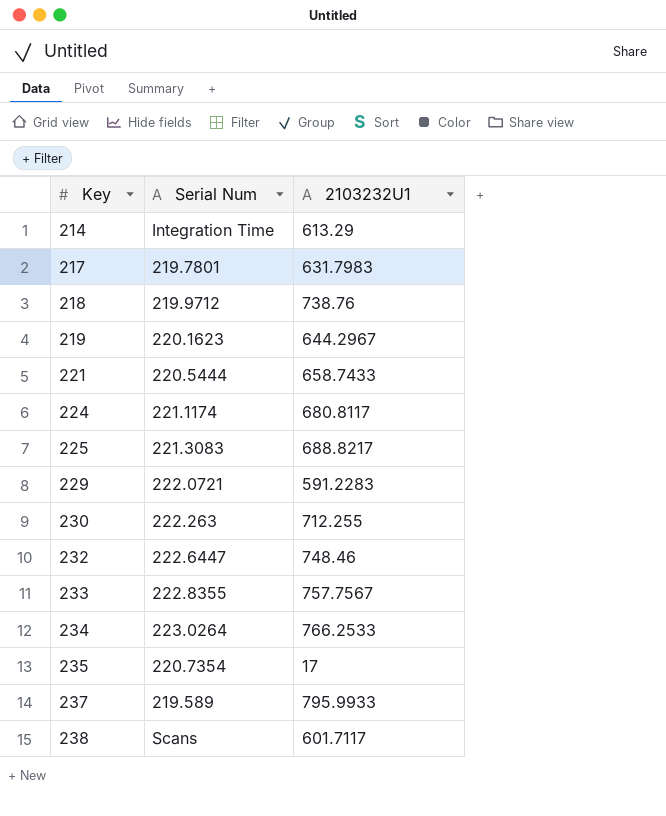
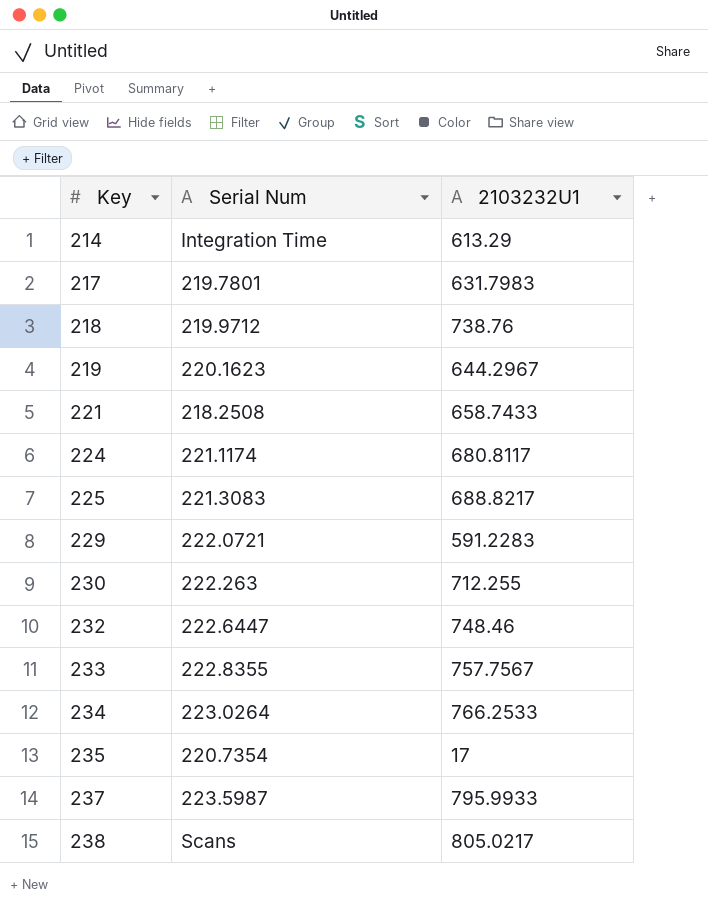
221 | Serial Num: 220.5444 -> 218.2508
237 | Serial Num: 219.589 -> 223.5987
238 | 2103232U1: 601.7117 -> 805.0217

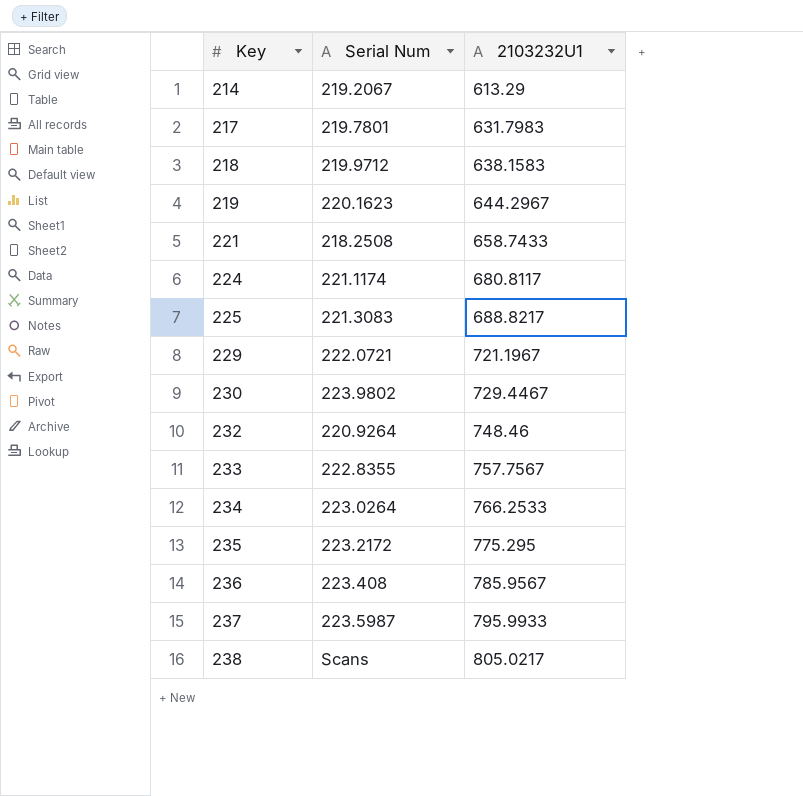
214 | Serial Num: Integration Time -> 219.2067
218 | 2103232U1: 738.76 -> 638.1583
229 | 2103232U1: 591.2283 -> 721.1967
230 | Serial Num: 222.263 -> 223.9802
230 | 2103232U1: 712.255 -> 729.4467
232 | Serial Num: 222.6447 -> 220.9264
235 | Serial Num: 220.7354 -> 223.2172
235 | 2103232U1: 17 -> 775.295
row 236: none -> 223.408 | 785.9567

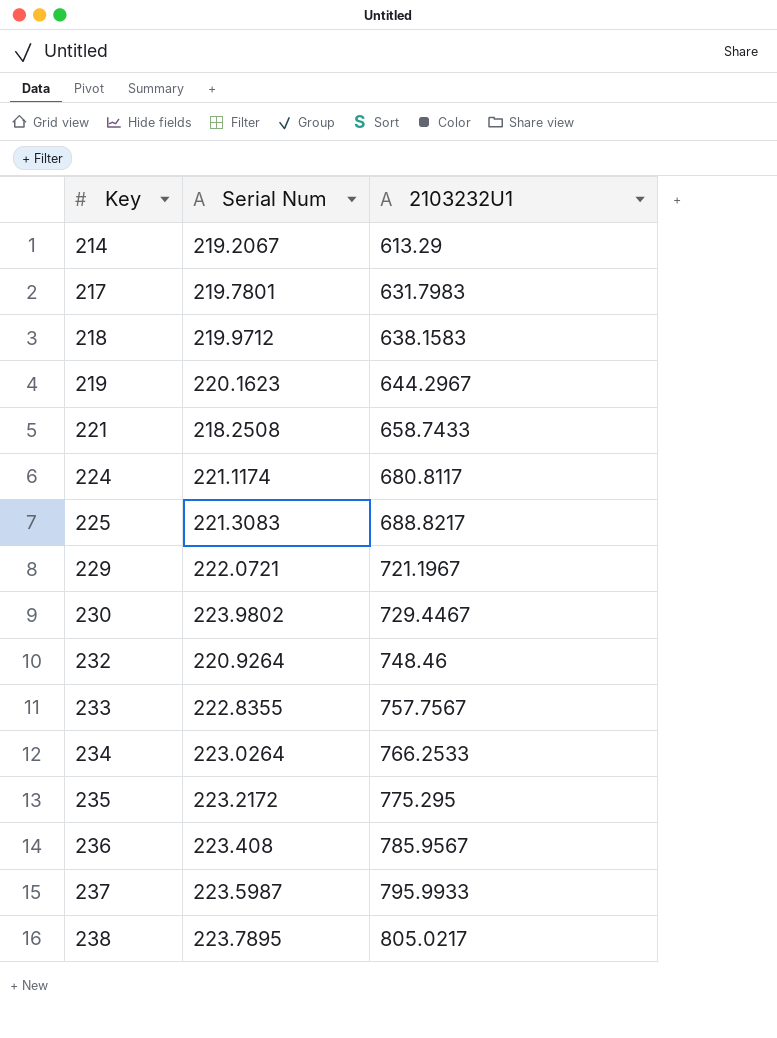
238 | Serial Num: Scans -> 223.7895

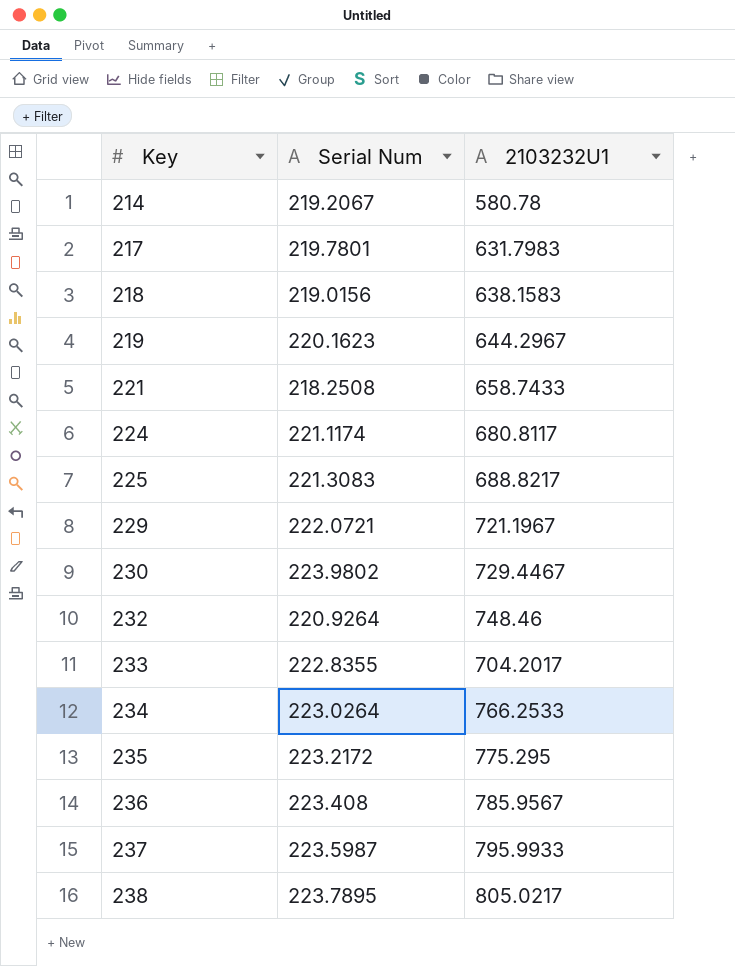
214 | 2103232U1: 613.29 -> 580.78
218 | Serial Num: 219.9712 -> 219.0156
233 | 2103232U1: 757.7567 -> 704.2017

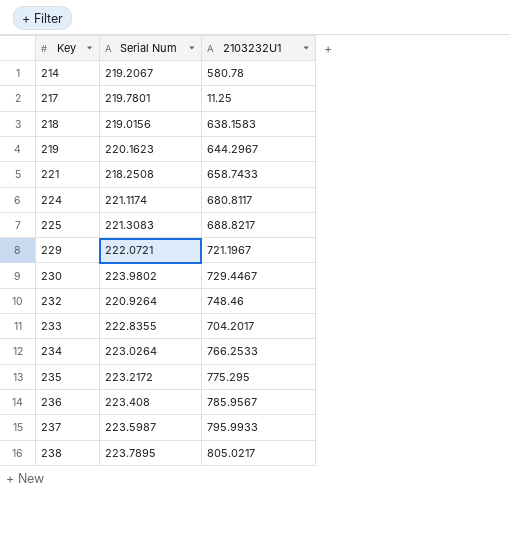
217 | 2103232U1: 631.7983 -> 11.25

